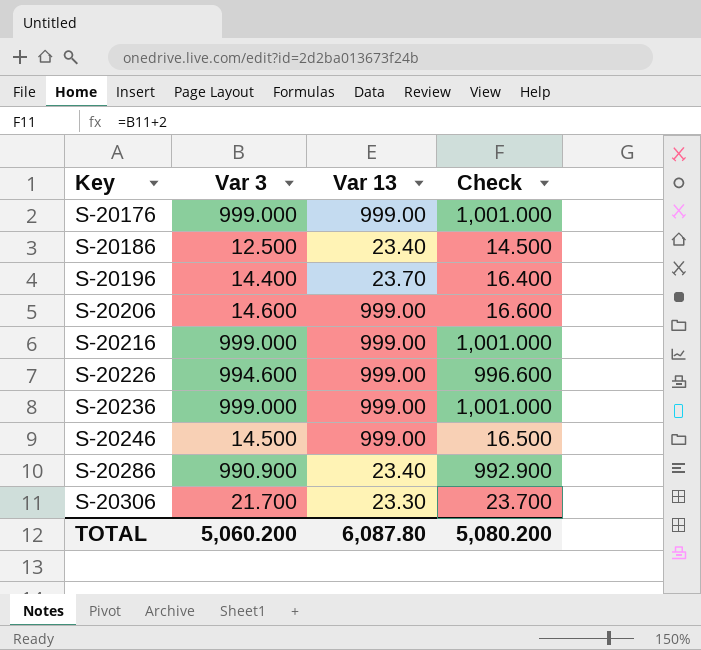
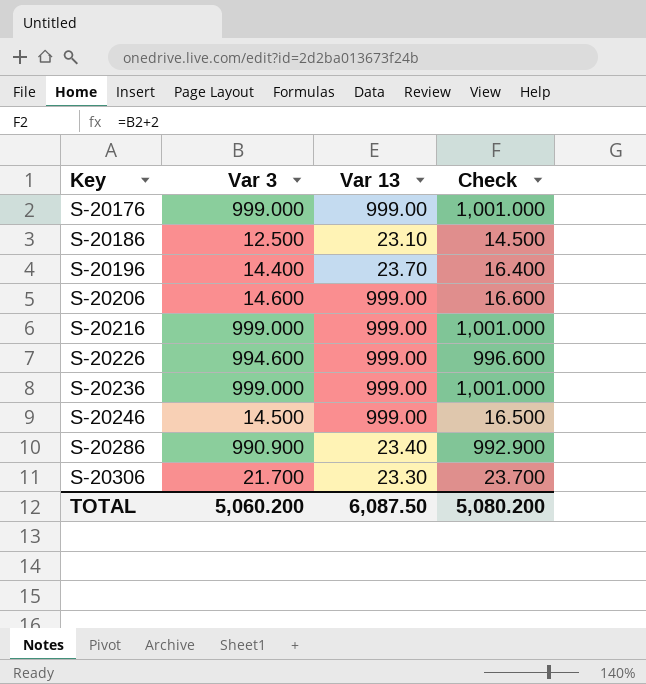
S-20186 | Var 13: 23.40 -> 23.10
TOTAL | Var 13: 6,087.80 -> 6,087.50

